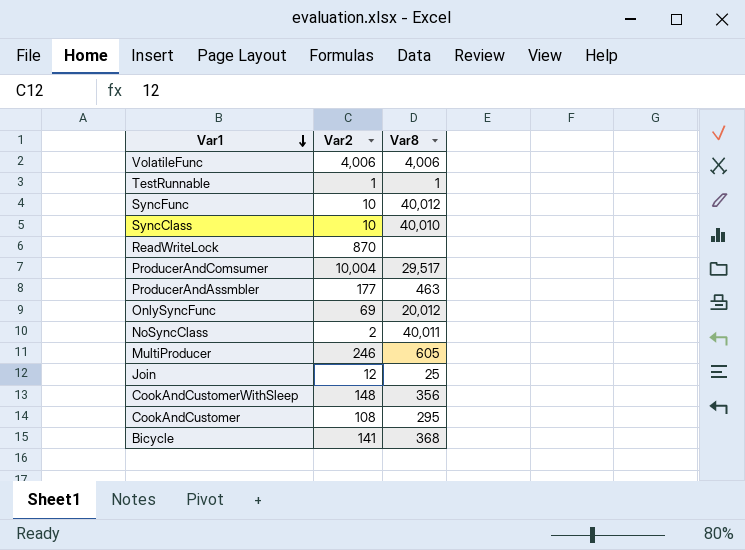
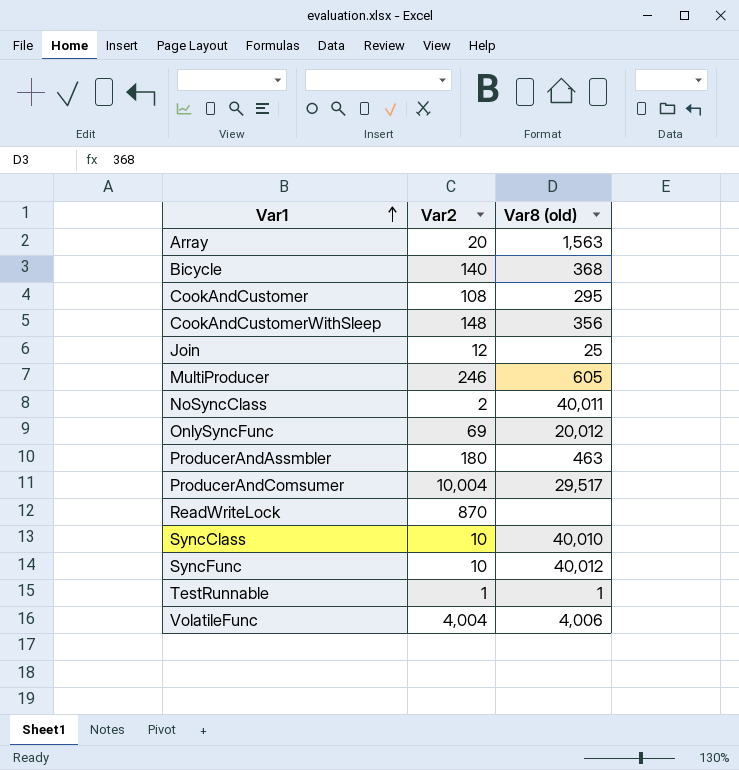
row order: Var1 descending -> Var1 ascending
column name: Var8 -> Var8 (old)
row Array: none -> 20 | 1,563
Bicycle | Var2: 141 -> 140
ProducerAndAssmbler | Var2: 177 -> 180
VolatileFunc | Var2: 4,006 -> 4,004

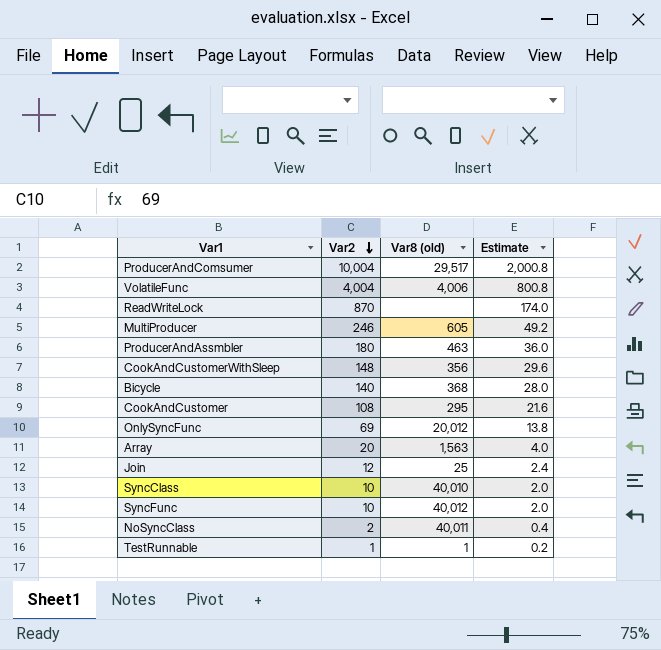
row order: Var1 ascending -> Var2 descending
column Estimate | formula: none -> [Var2] * 0.2

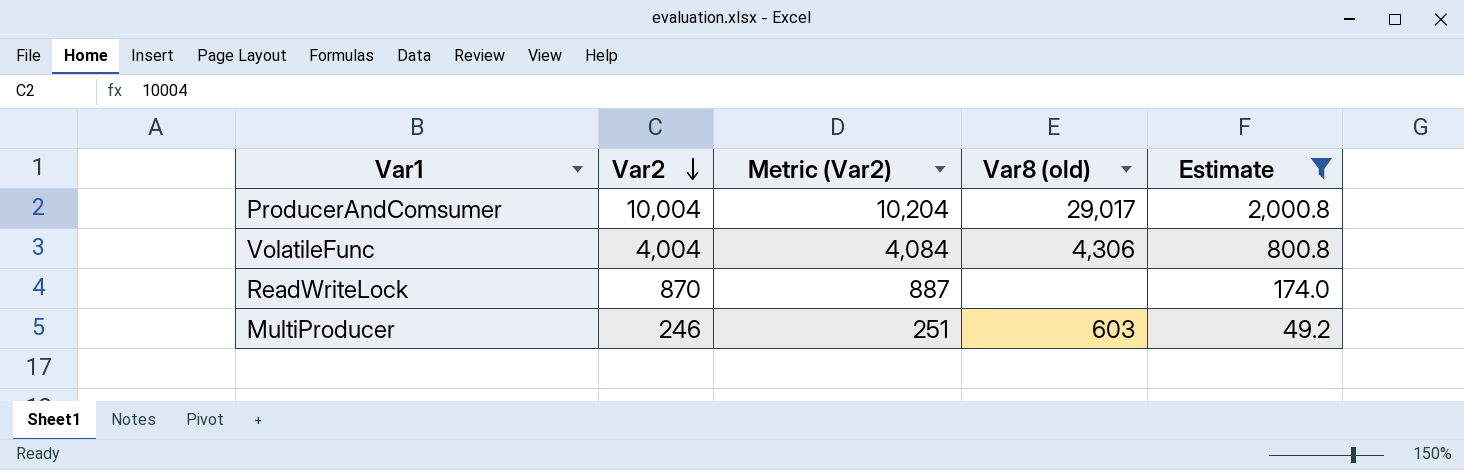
filter: none -> Estimate >= 49.2
column Metric (Var2) | formula: none -> [Var2] * 1.02
ProducerAndComsumer | Var8 (old): 29,517 -> 29,017
VolatileFunc | Var8 (old): 4,006 -> 4,306
MultiProducer | Var8 (old): 605 -> 603

